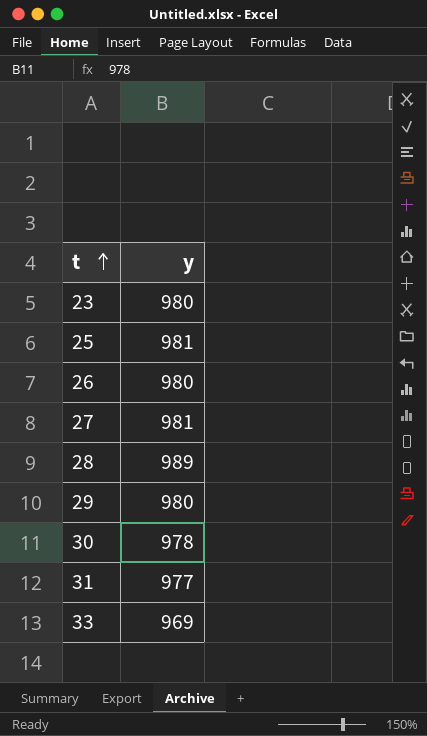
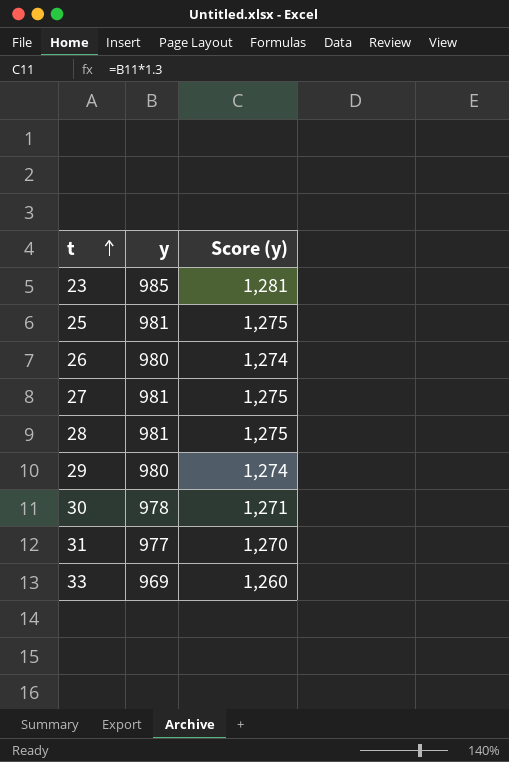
column Score (y) | formula: none -> [y] * 1.3
23 | y: 980 -> 985
28 | y: 989 -> 981

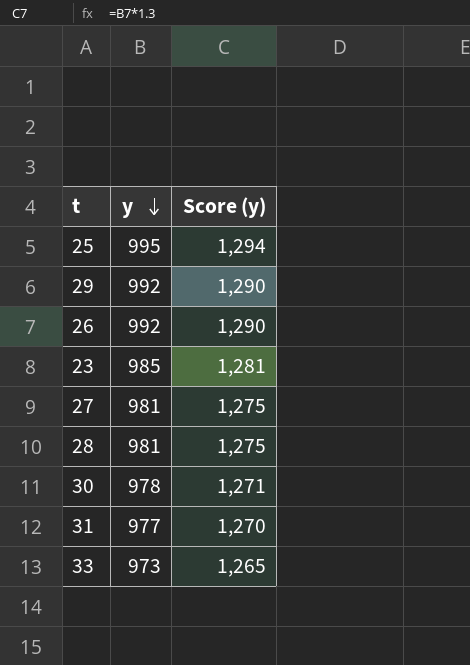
row order: t ascending -> y descending
25 | y: 981 -> 995
25 | Score (y): 1,275 -> 1,294
29 | y: 980 -> 992
29 | Score (y): 1,274 -> 1,290
26 | y: 980 -> 992
26 | Score (y): 1,274 -> 1,290
33 | y: 969 -> 973
33 | Score (y): 1,260 -> 1,265

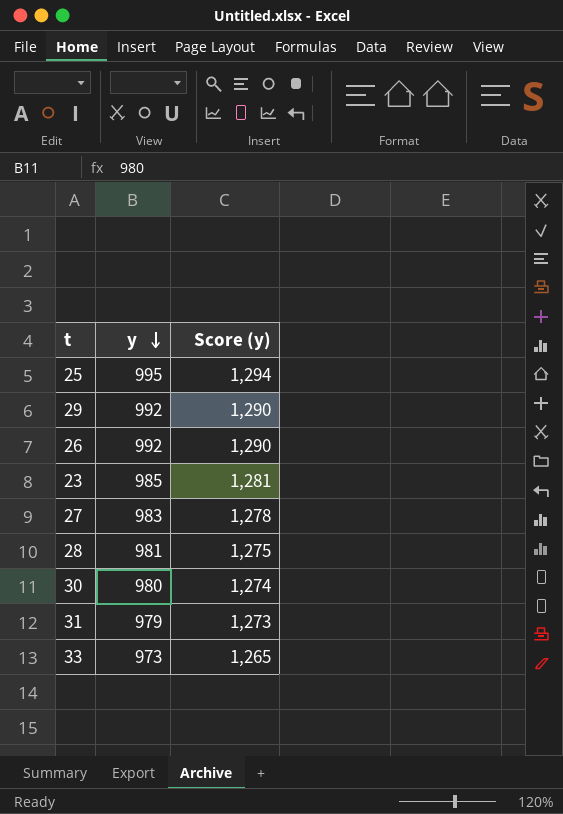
27 | y: 981 -> 983
27 | Score (y): 1,275 -> 1,278
30 | y: 978 -> 980
30 | Score (y): 1,271 -> 1,274
31 | y: 977 -> 979
31 | Score (y): 1,270 -> 1,273

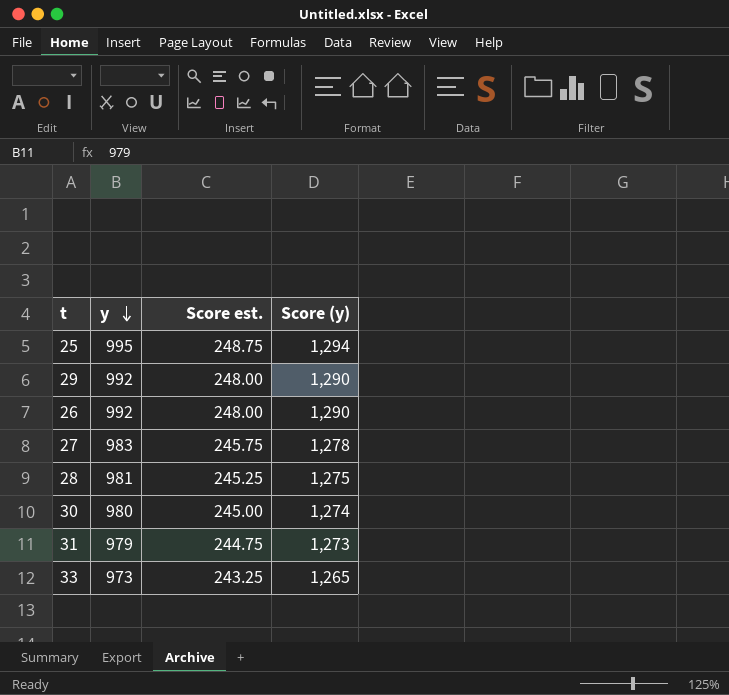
column Score est. | formula: none -> [y] * 0.25
row 23: 985 | 1,281 -> none

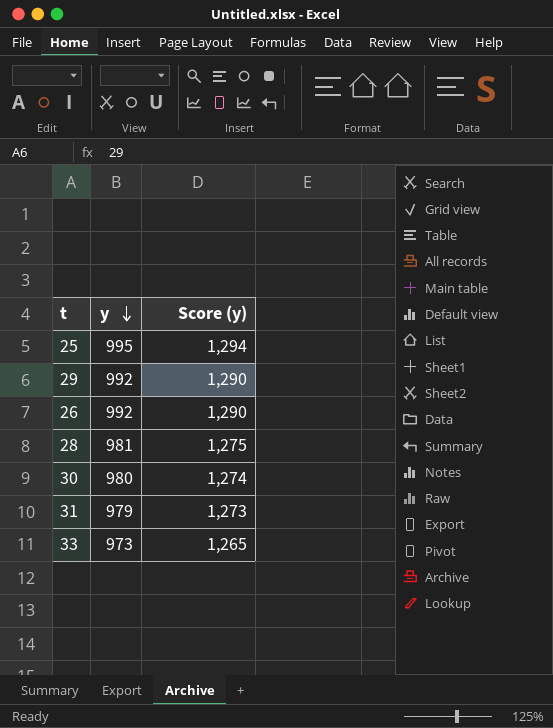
column Score est. | formula: [y] * 0.25 -> none
row 27: 983 | 245.75 | 1,278 -> none

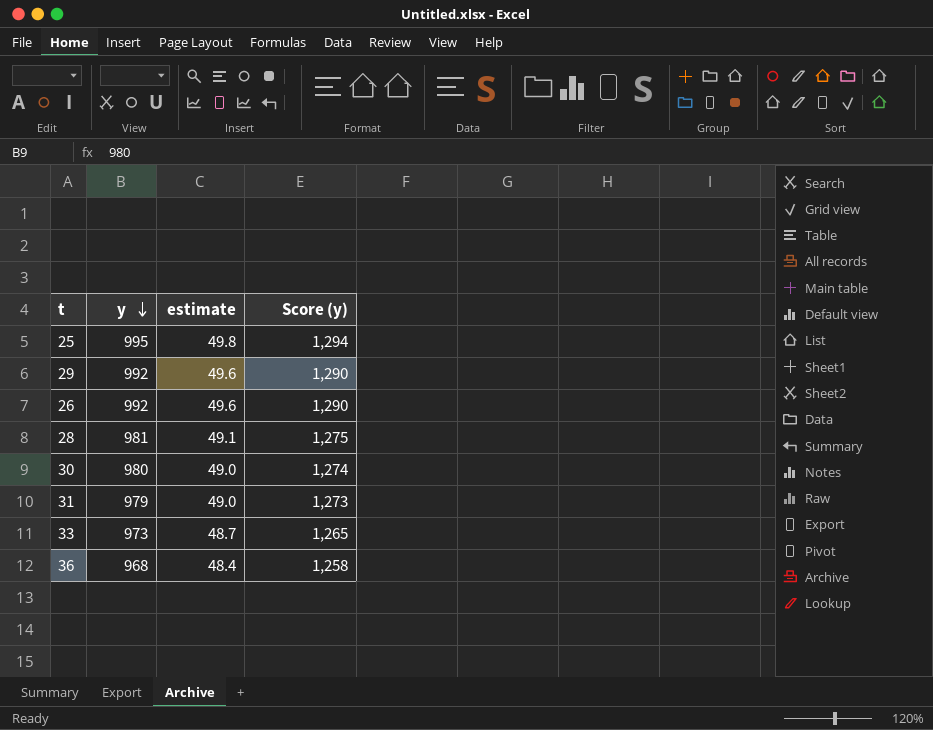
column estimate | formula: none -> [y] * 0.05
row 36: none -> 968 | 48.4 | 1,258

